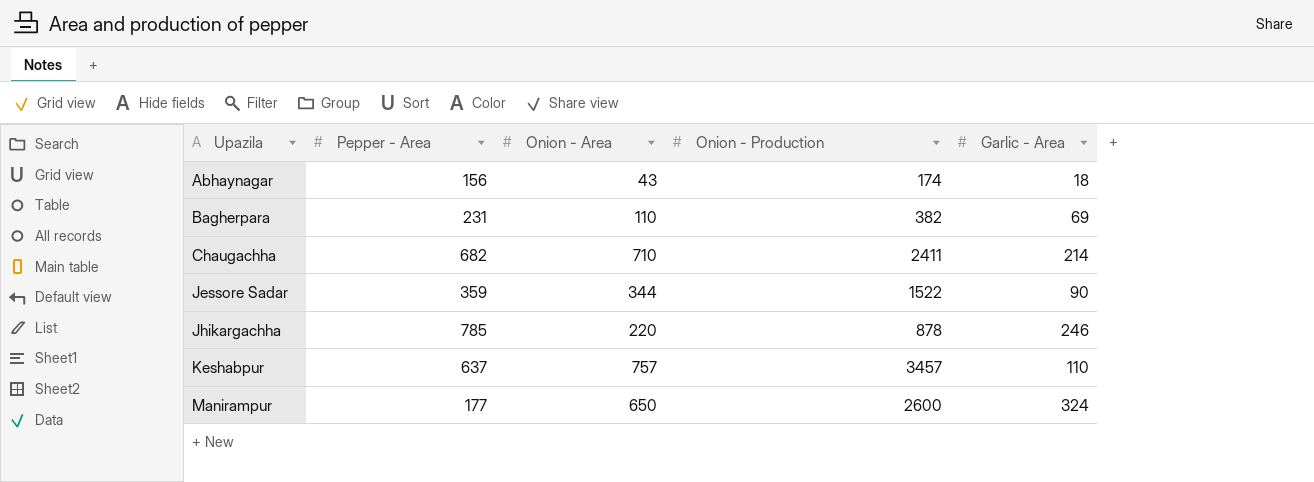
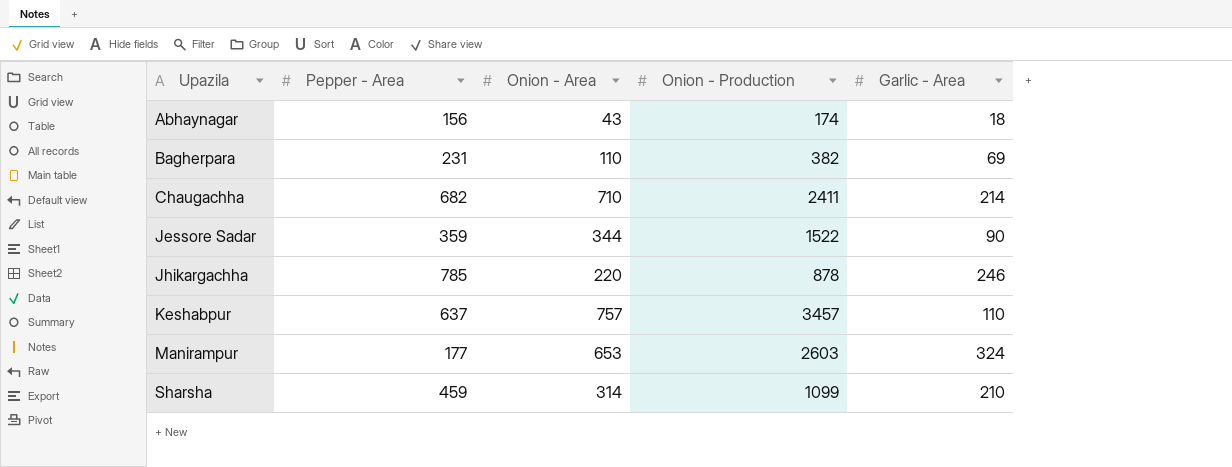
Manirampur | Onion - Area: 650 -> 653
Manirampur | Onion - Production: 2600 -> 2603
row Sharsha: none -> 459 | 314 | 1099 | 210

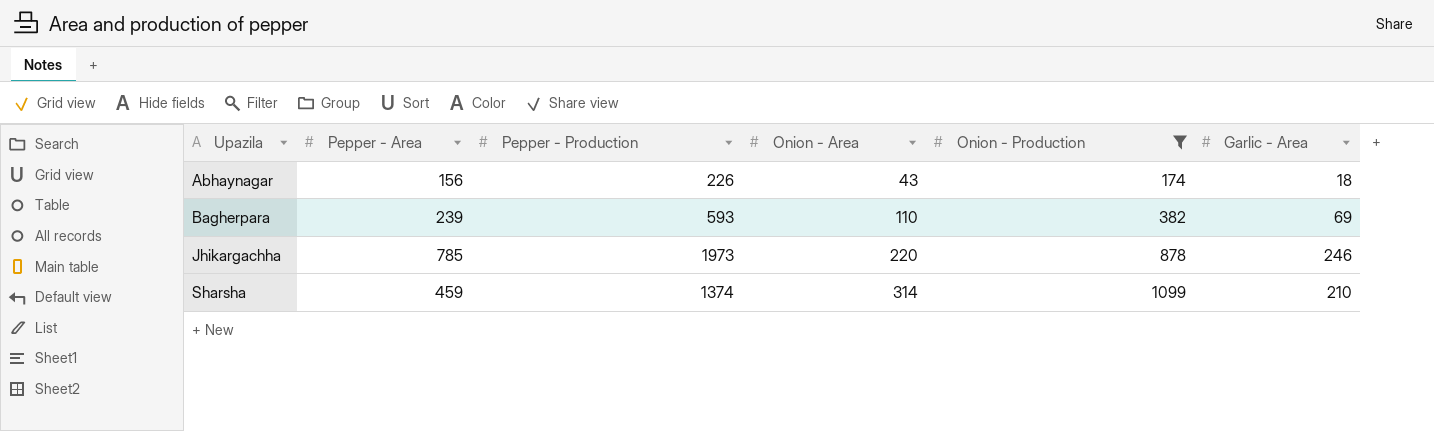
filter: none -> Onion - Production <= 1099
column Pepper - Production | position: none -> 3
Bagherpara | Pepper - Area: 231 -> 239

